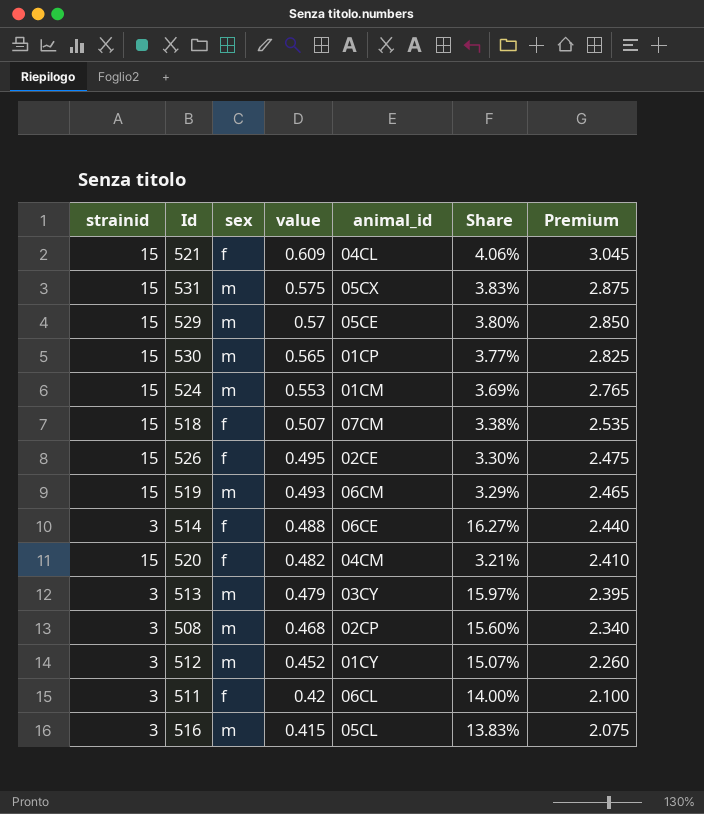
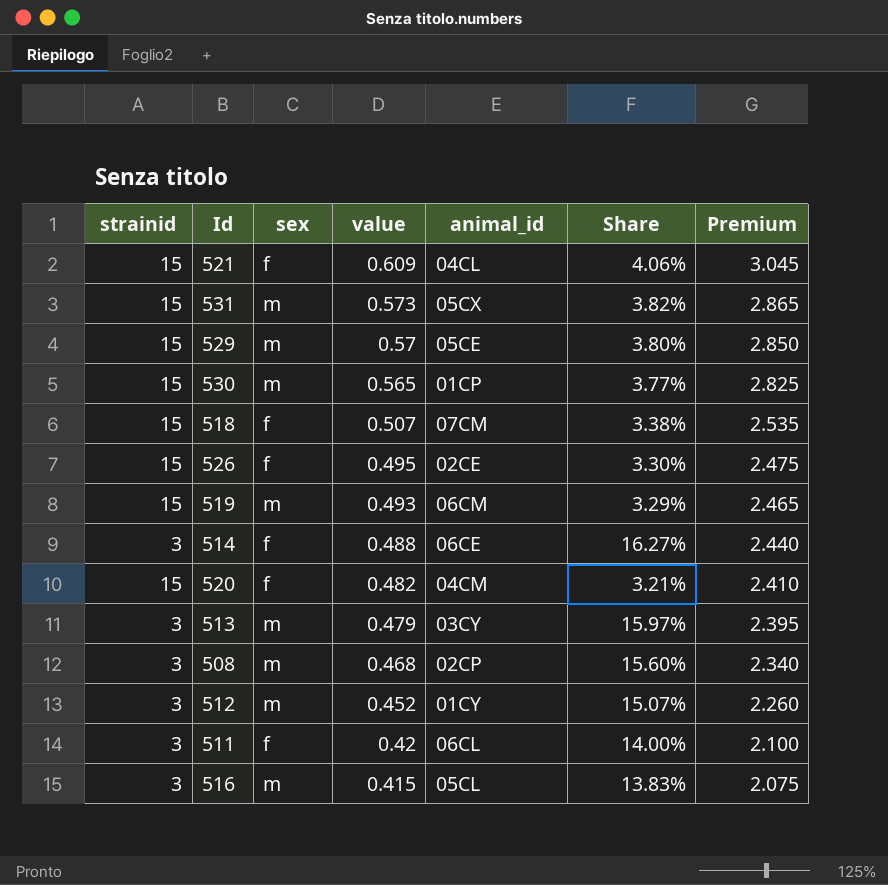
row 524: 15 | m | 0.553 | 01CM | 3.69% | 2.765 -> none
531 | value: 0.575 -> 0.573
531 | Share: 3.83% -> 3.82%
531 | Premium: 2.875 -> 2.865

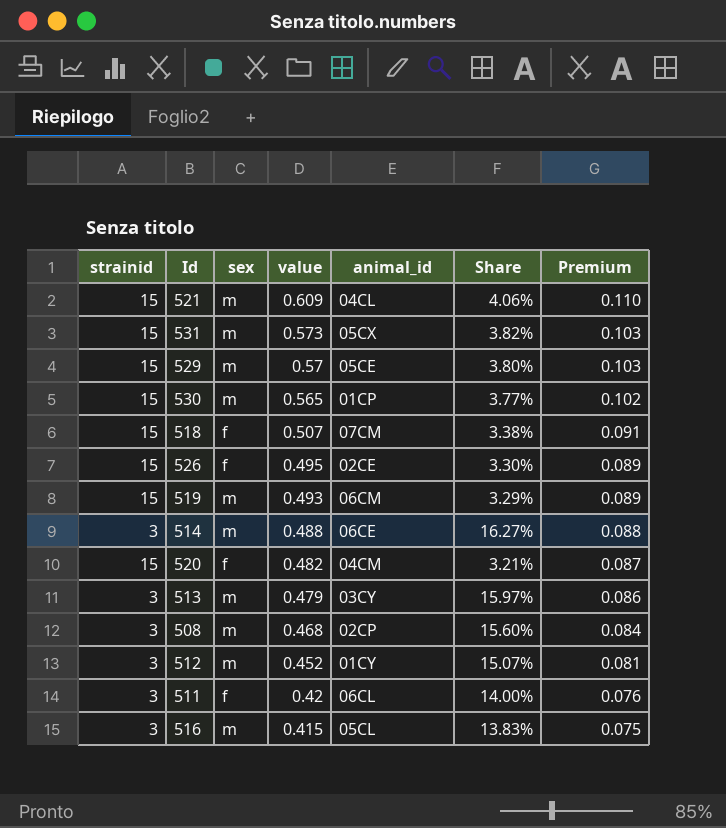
column Premium | formula: [value] * 5 -> [value] * 0.18
521 | sex: f -> m
514 | sex: f -> m

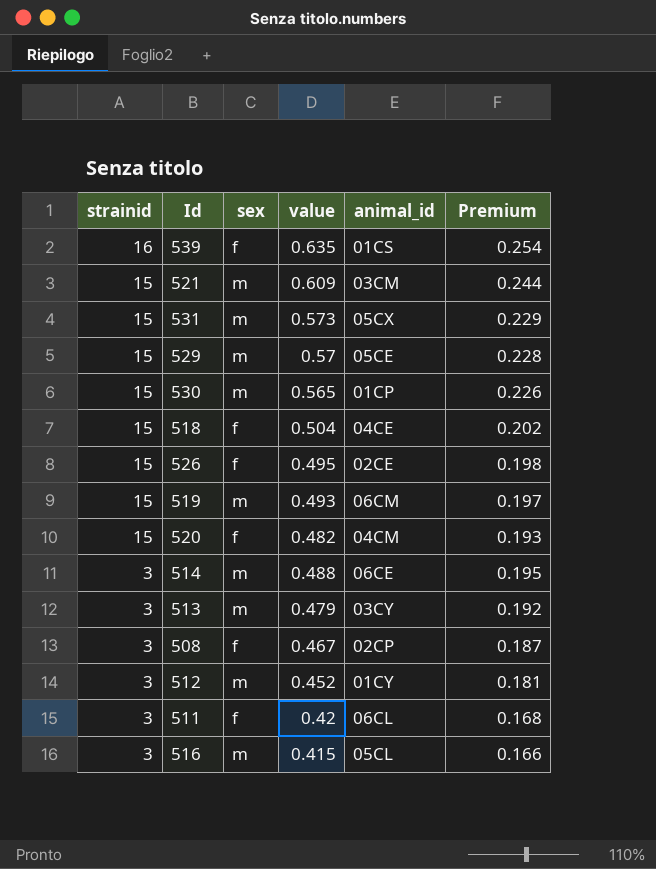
row order: value descending -> strainid descending
column Share | formula: [value] / [strainid] -> none
column Premium | formula: [value] * 0.18 -> [value] * 0.4
row 539: none -> 16 | f | 0.635 | 01CS | 0.254
521 | animal_id: 04CL -> 03CM
518 | value: 0.507 -> 0.504
518 | animal_id: 07CM -> 04CE
508 | sex: m -> f
508 | value: 0.468 -> 0.467

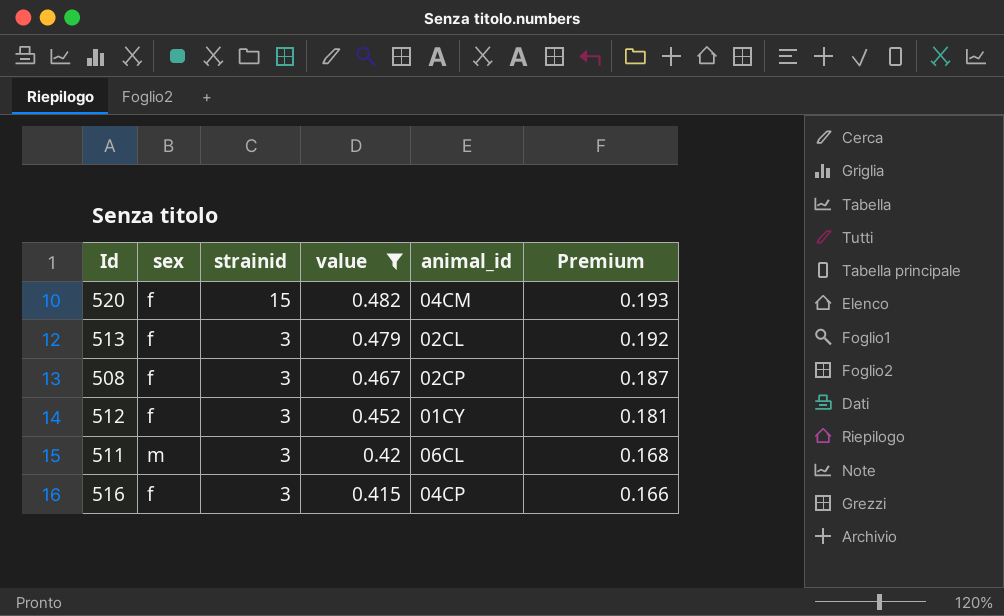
filter: none -> value <= 0.482
column strainid | position: 1 -> 3
513 | sex: m -> f
513 | animal_id: 03CY -> 02CL
512 | sex: m -> f
511 | sex: f -> m
516 | sex: m -> f
516 | animal_id: 05CL -> 04CP

